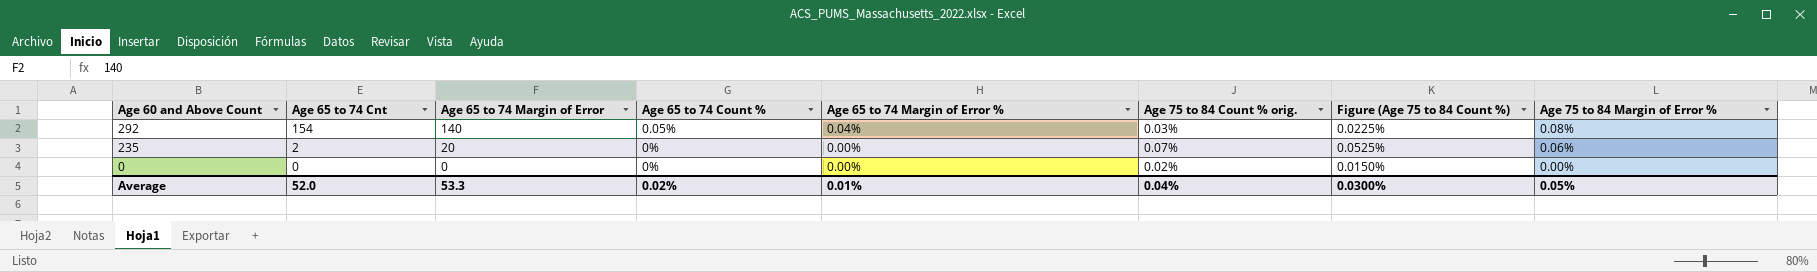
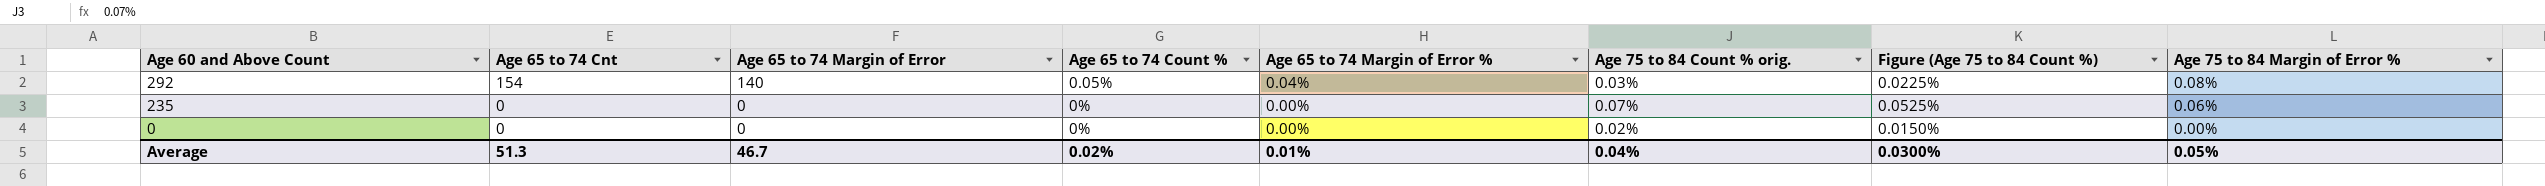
235 | Age 65 to 74 Cnt: 2 -> 0
235 | Age 65 to 74 Margin of Error: 20 -> 0
Average | Age 65 to 74 Cnt: 52.0 -> 51.3
Average | Age 65 to 74 Margin of Error: 53.3 -> 46.7

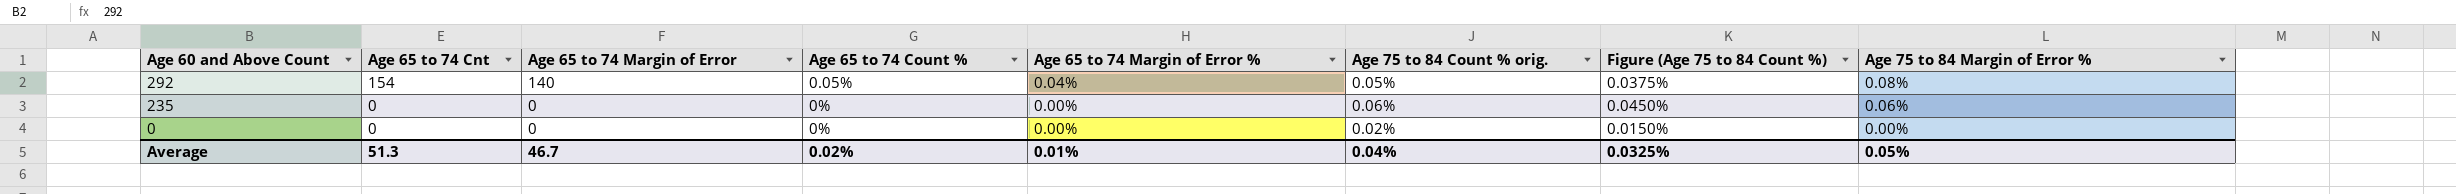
292 | Age 75 to 84 Count % orig.: 0.03% -> 0.05%
292 | Figure (Age 75 to 84 Count %): 0.0225% -> 0.0375%
235 | Age 75 to 84 Count % orig.: 0.07% -> 0.06%
235 | Figure (Age 75 to 84 Count %): 0.0525% -> 0.0450%
Average | Figure (Age 75 to 84 Count %): 0.0300% -> 0.0325%

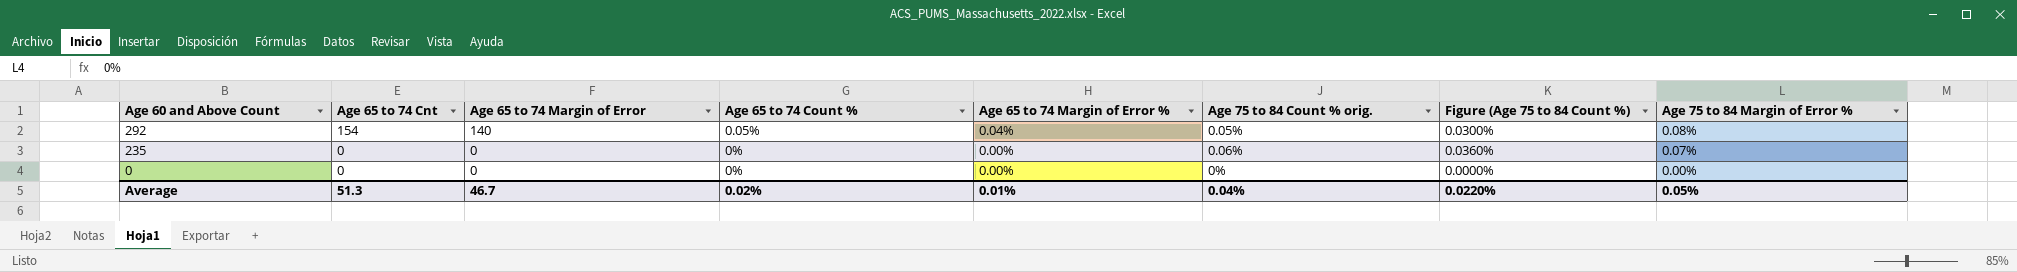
column Figure (Age 75 to 84 Count %) | formula: [Age 75 to 84 Count % orig.] * 0.75 -> [Age 75 to 84 Count % orig.] * 0.6
235 | Age 75 to 84 Margin of Error %: 0.06% -> 0.07%
0 | Age 75 to 84 Count % orig.: 0.02% -> 0%
Average | Figure (Age 75 to 84 Count %): 0.0325% -> 0.0220%

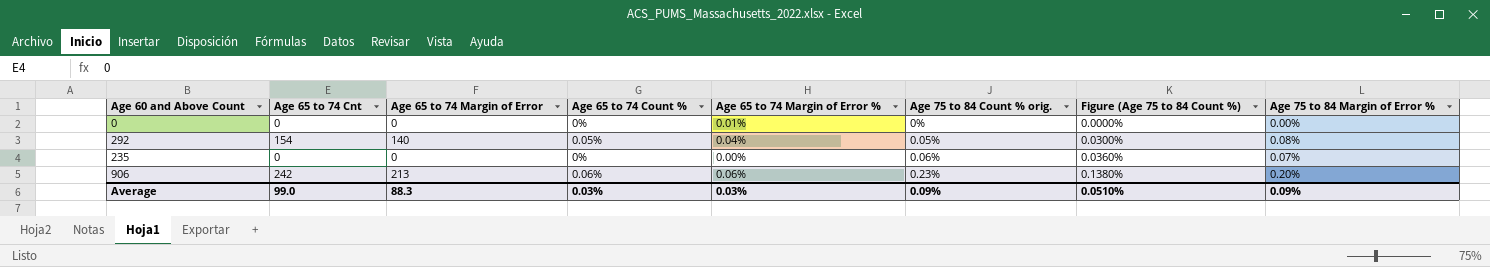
row order: Age 60 and Above Count descending -> Age 75 to 84 Count % orig. ascending
0 | Age 65 to 74 Margin of Error %: 0.00% -> 0.01%
row 906: none -> 242 | 213 | 0.06% | 0.06% | 0.23% | 0.1380% | 0.20%
Average | Age 65 to 74 Cnt: 51.3 -> 99.0
Average | Age 65 to 74 Margin of Error: 46.7 -> 88.3
Average | Age 65 to 74 Count %: 0.02% -> 0.03%
Average | Age 65 to 74 Margin of Error %: 0.01% -> 0.03%
Average | Age 75 to 84 Count % orig.: 0.04% -> 0.09%
Average | Figure (Age 75 to 84 Count %): 0.0220% -> 0.0510%
Average | Age 75 to 84 Margin of Error %: 0.05% -> 0.09%

